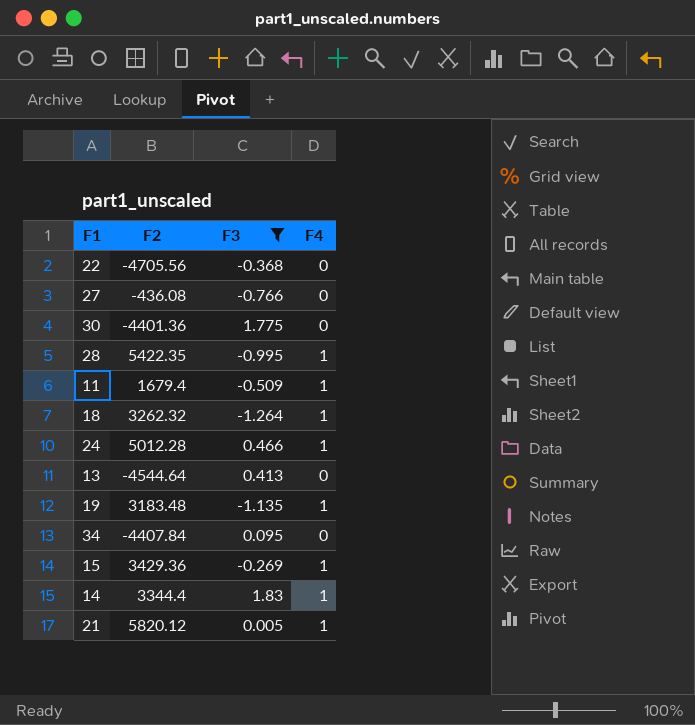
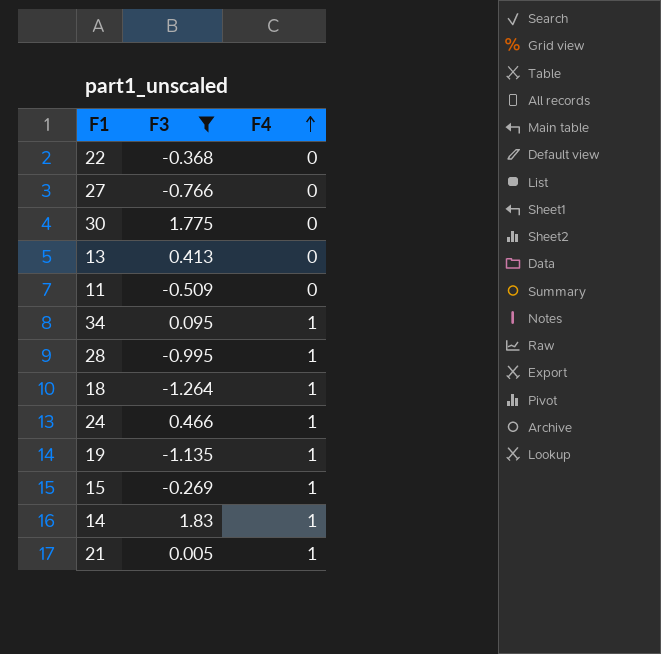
row order: none -> F4 ascending
column F2 | position: 2 -> none
11 | F4: 1 -> 0
34 | F4: 0 -> 1

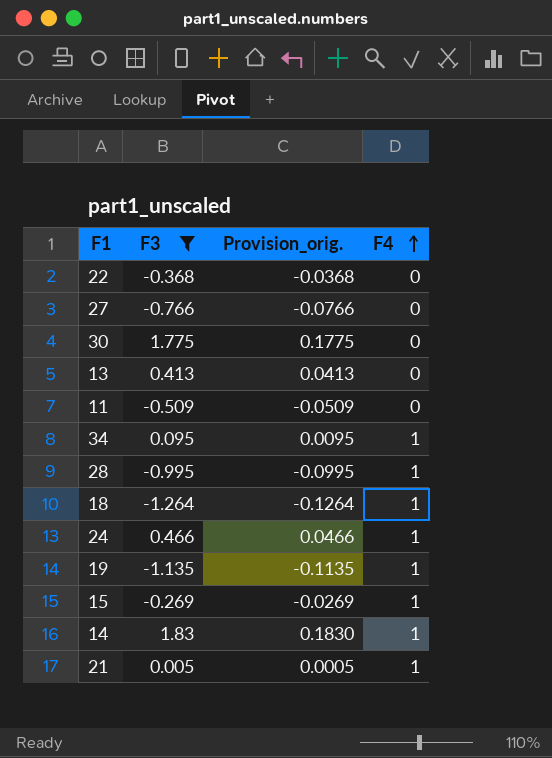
column Provision_orig. | formula: none -> [F3] * 0.1

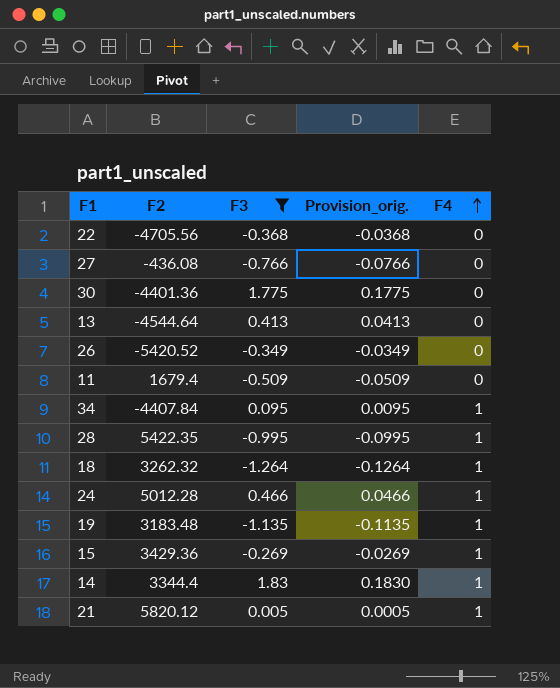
column F2 | position: none -> 2
row 26: none -> -5420.52 | -0.349 | -0.0349 | 0

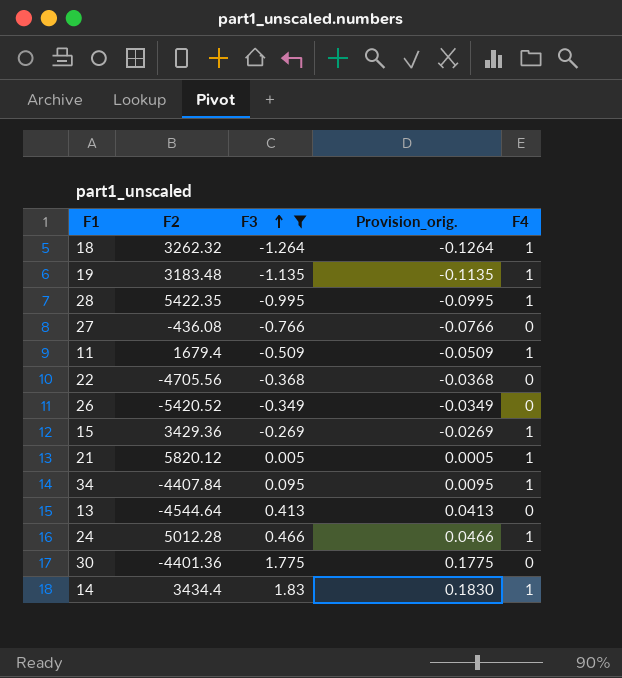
row order: F4 ascending -> F3 ascending
11 | F4: 0 -> 1
14 | F2: 3344.4 -> 3434.4

